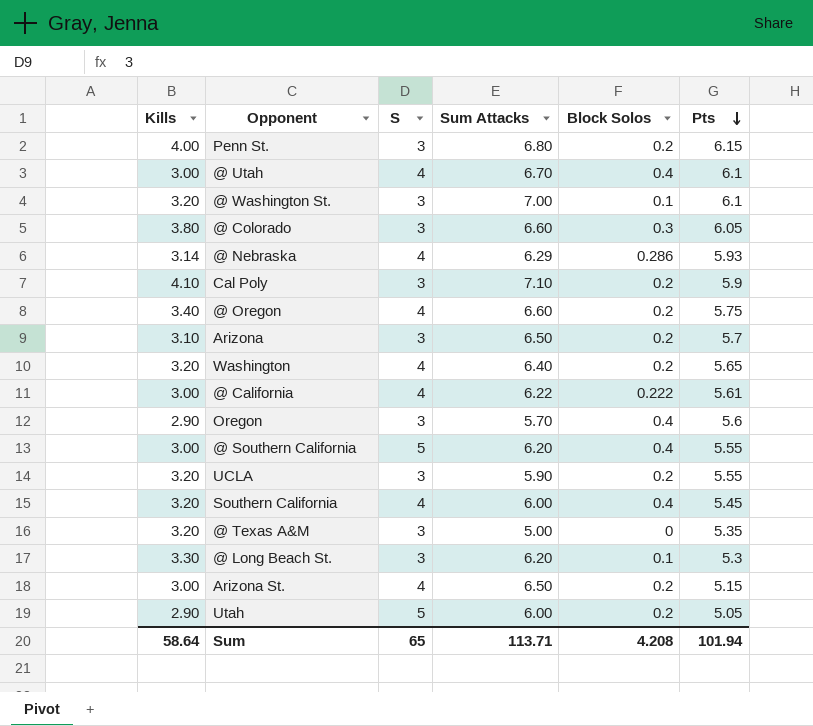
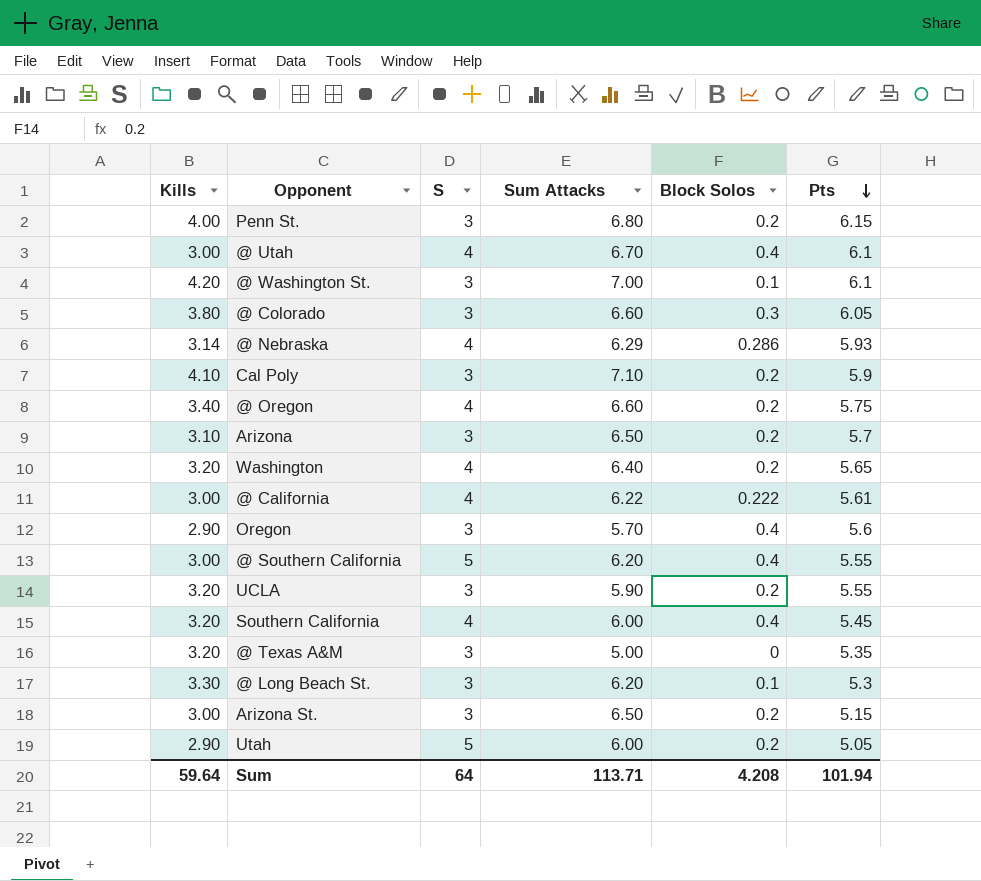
@ Washington St. | Kills: 3.20 -> 4.20
Arizona St. | S: 4 -> 3
Sum | Kills: 58.64 -> 59.64
Sum | S: 65 -> 64

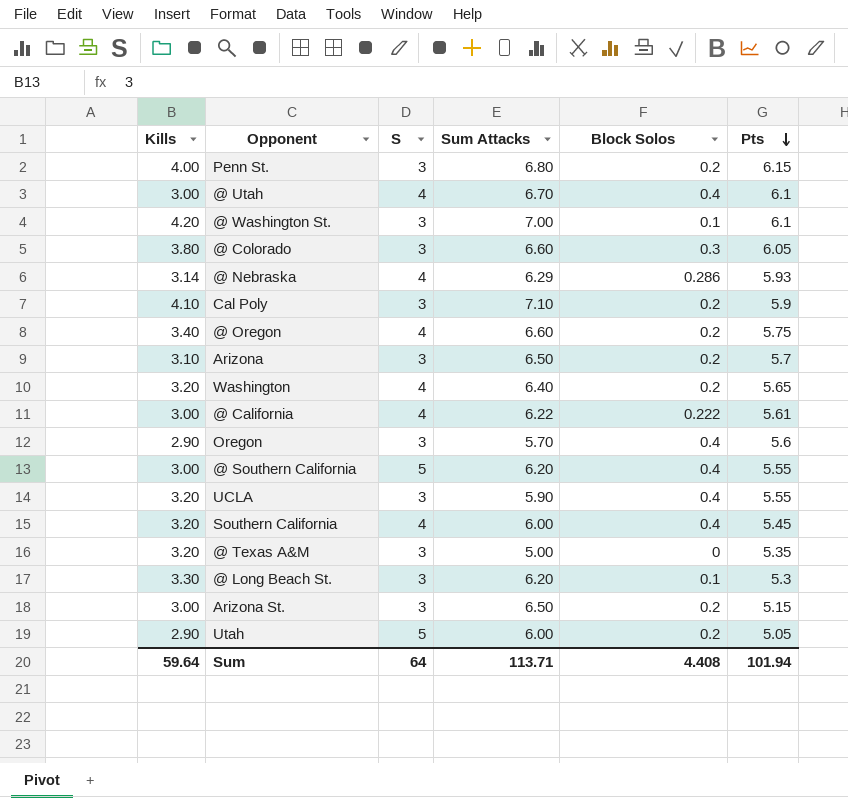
UCLA | Block Solos: 0.2 -> 0.4
Sum | Block Solos: 4.208 -> 4.408

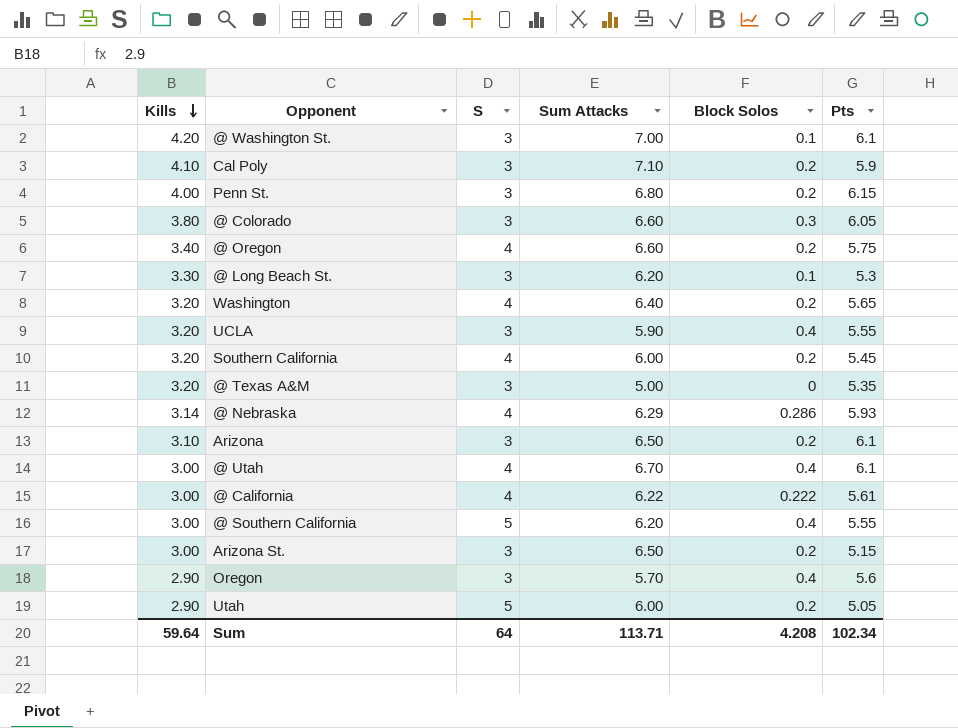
row order: Pts descending -> Kills descending
Southern California | Block Solos: 0.4 -> 0.2
Arizona | Pts: 5.7 -> 6.1
Sum | Block Solos: 4.408 -> 4.208
Sum | Pts: 101.94 -> 102.34

